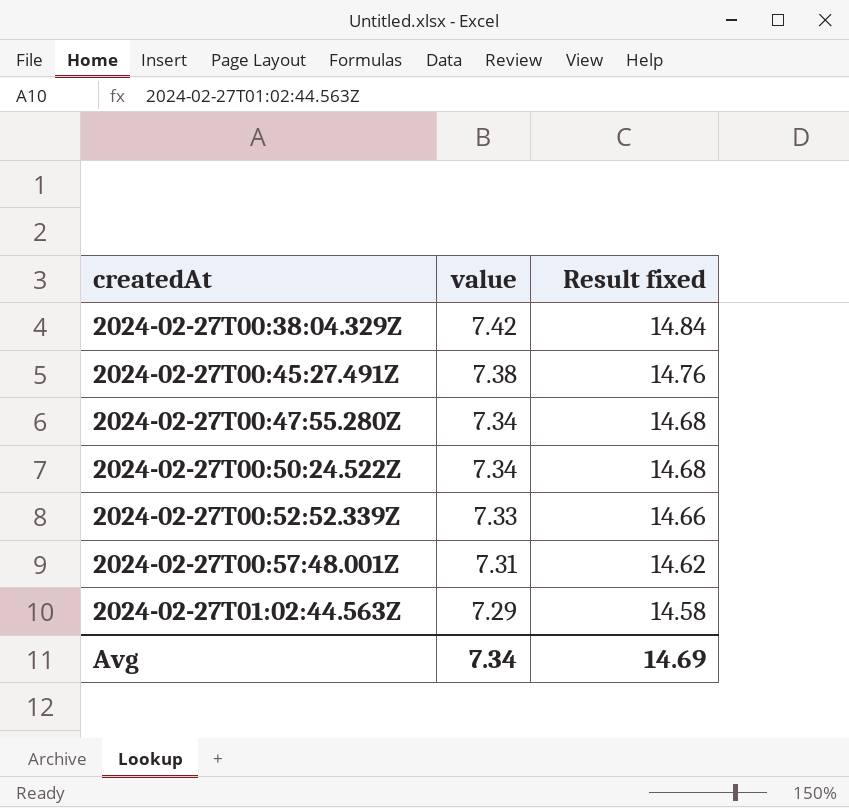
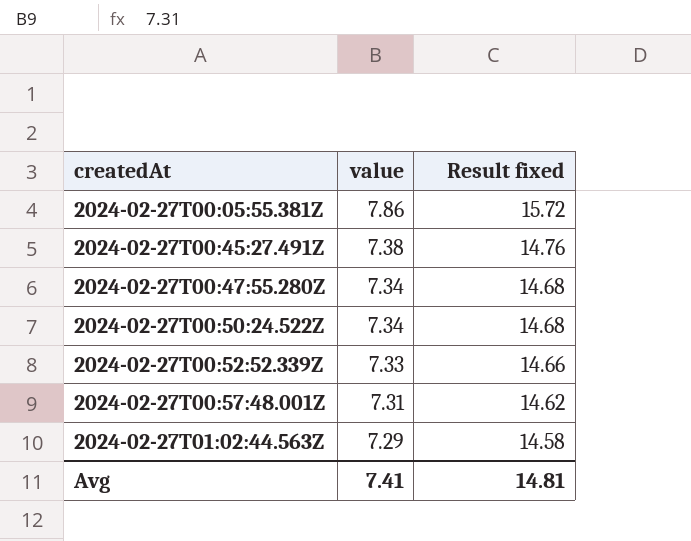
row 2024-02-27T00:38:04.329Z: 7.42 | 14.84 -> none
row 2024-02-27T00:05:55.381Z: none -> 7.86 | 15.72
Avg | value: 7.34 -> 7.41
Avg | Result fixed: 14.69 -> 14.81

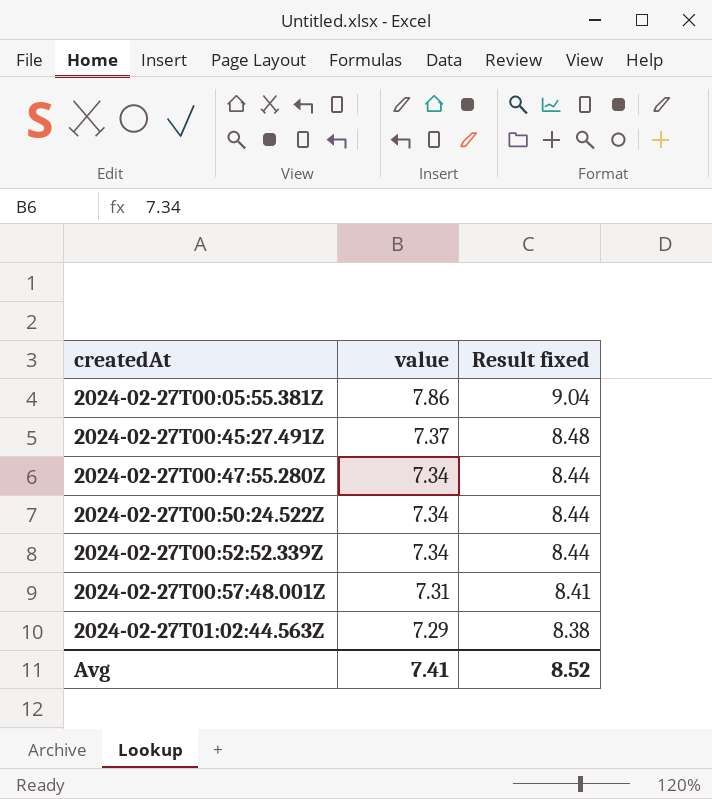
column Result fixed | formula: [value] * 2 -> [value] * 1.15
2024-02-27T00:45:27.491Z | value: 7.38 -> 7.37
2024-02-27T00:52:52.339Z | value: 7.33 -> 7.34
Avg | Result fixed: 14.81 -> 8.52

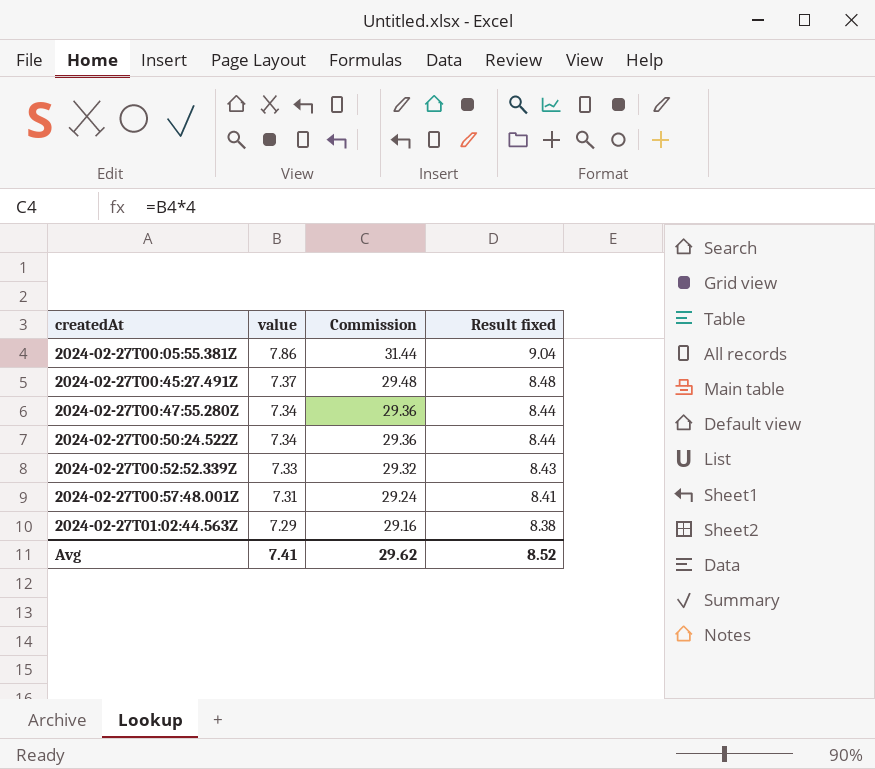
column Commission | formula: none -> [value] * 4
2024-02-27T00:52:52.339Z | value: 7.34 -> 7.33
2024-02-27T00:52:52.339Z | Result fixed: 8.44 -> 8.43

